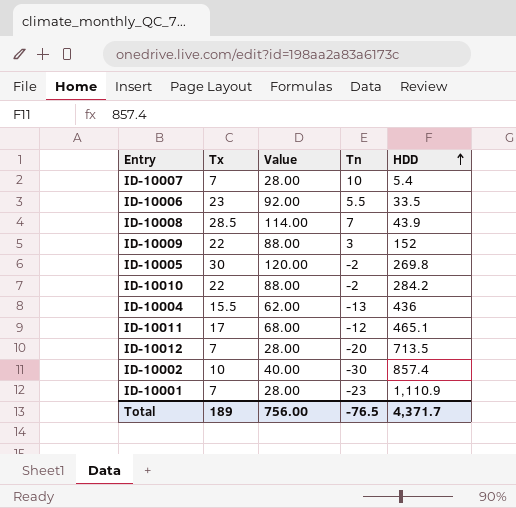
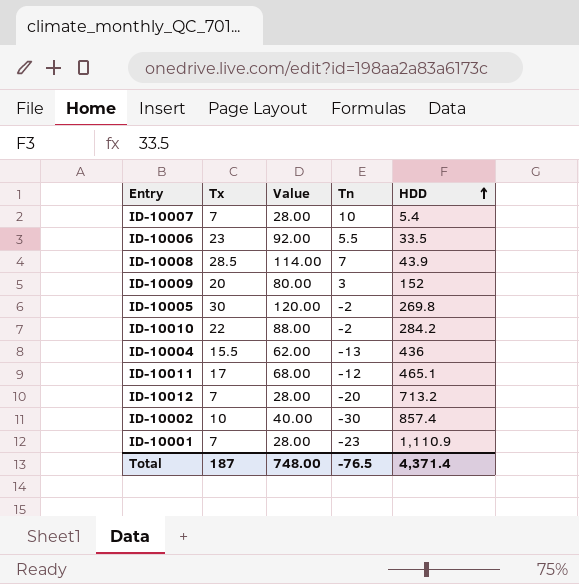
ID-10009 | Tx: 22 -> 20
ID-10009 | Value: 88.00 -> 80.00
ID-10012 | HDD: 713.5 -> 713.2
Total | Tx: 189 -> 187
Total | Value: 756.00 -> 748.00
Total | HDD: 4,371.7 -> 4,371.4

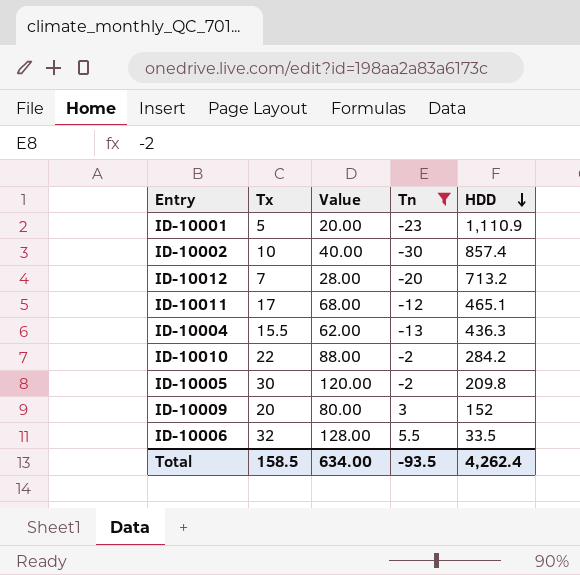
filter: none -> Tn <= 5.5
row order: HDD ascending -> HDD descending
ID-10001 | Tx: 7 -> 5
ID-10001 | Value: 28.00 -> 20.00
ID-10004 | HDD: 436 -> 436.3
ID-10005 | HDD: 269.8 -> 209.8
ID-10006 | Tx: 23 -> 32
ID-10006 | Value: 92.00 -> 128.00
Total | Tx: 187 -> 158.5
Total | Value: 748.00 -> 634.00
Total | Tn: -76.5 -> -93.5
Total | HDD: 4,371.4 -> 4,262.4

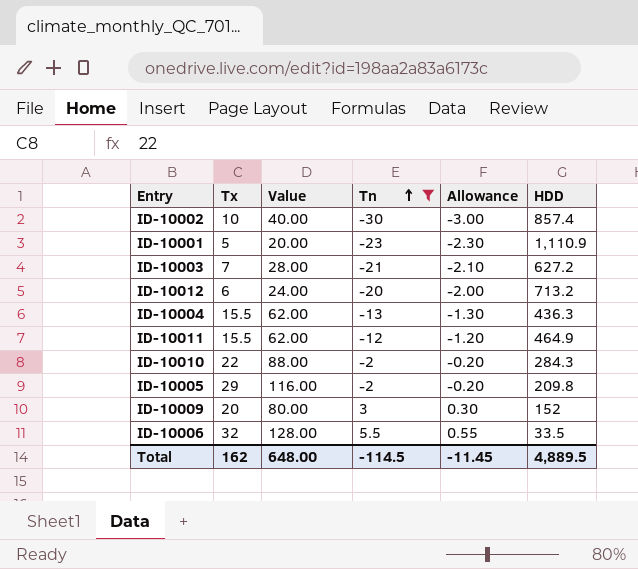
row order: HDD descending -> Tn ascending
column Allowance | formula: none -> [Tn] * 0.1
row ID-10003: none -> 7 | 28.00 | -21 | -2.10 | 627.2
ID-10012 | Tx: 7 -> 6
ID-10012 | Value: 28.00 -> 24.00
ID-10011 | Tx: 17 -> 15.5
ID-10011 | Value: 68.00 -> 62.00
ID-10011 | HDD: 465.1 -> 464.9
ID-10010 | HDD: 284.2 -> 284.3
ID-10005 | Tx: 30 -> 29
ID-10005 | Value: 120.00 -> 116.00
Total | Tx: 158.5 -> 162
Total | Value: 634.00 -> 648.00
Total | Tn: -93.5 -> -114.5
Total | HDD: 4,262.4 -> 4,889.5

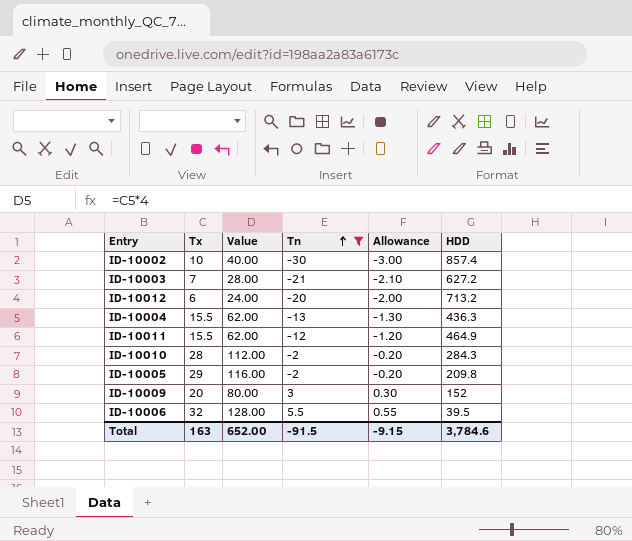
row ID-10001: 5 | 20.00 | -23 | -2.30 | 1,110.9 -> none
ID-10010 | Tx: 22 -> 28
ID-10010 | Value: 88.00 -> 112.00
ID-10006 | HDD: 33.5 -> 39.5
Total | Tx: 162 -> 163
Total | Value: 648.00 -> 652.00
Total | Tn: -114.5 -> -91.5
Total | Allowance: -11.45 -> -9.15
Total | HDD: 4,889.5 -> 3,784.6

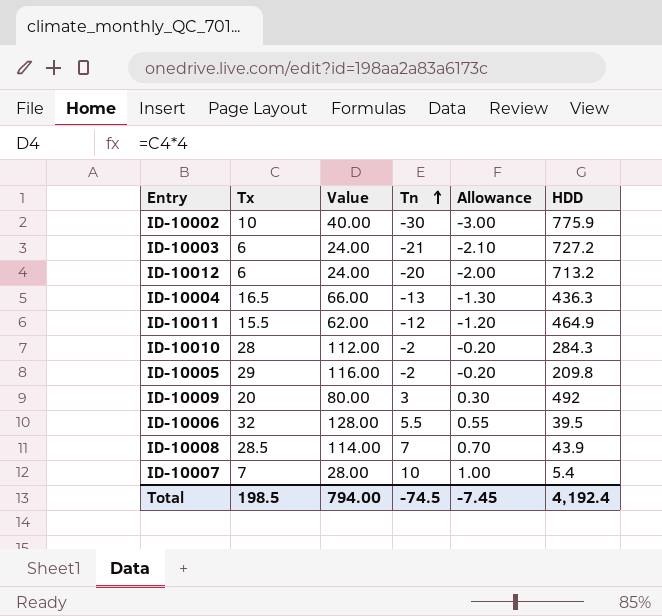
filter: Tn <= 5.5 -> none
ID-10002 | HDD: 857.4 -> 775.9
ID-10003 | Tx: 7 -> 6
ID-10003 | Value: 28.00 -> 24.00
ID-10003 | HDD: 627.2 -> 727.2
ID-10004 | Tx: 15.5 -> 16.5
ID-10004 | Value: 62.00 -> 66.00
ID-10009 | HDD: 152 -> 492
Total | Tx: 163 -> 198.5
Total | Value: 652.00 -> 794.00
Total | Tn: -91.5 -> -74.5
Total | Allowance: -9.15 -> -7.45
Total | HDD: 3,784.6 -> 4,192.4

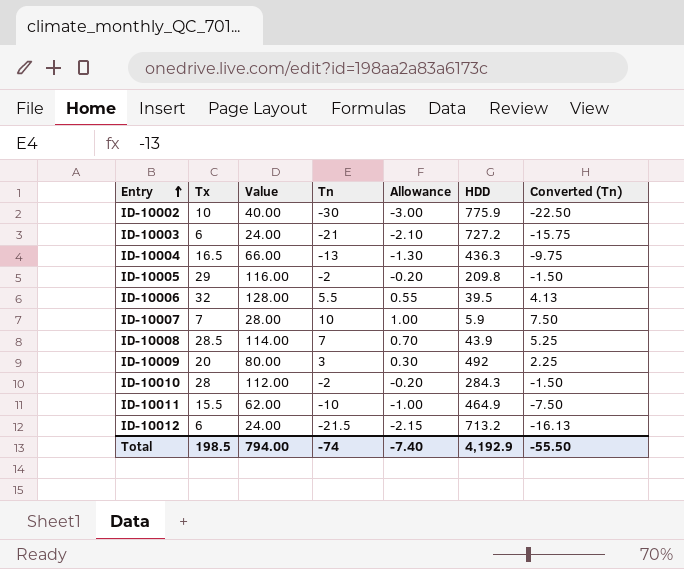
row order: Tn ascending -> Entry ascending
column Converted (Tn) | formula: none -> [Tn] * 0.75
ID-10007 | HDD: 5.4 -> 5.9
ID-10011 | Tn: -12 -> -10
ID-10011 | Allowance: -1.20 -> -1.00
ID-10012 | Tn: -20 -> -21.5
ID-10012 | Allowance: -2.00 -> -2.15
Total | Tn: -74.5 -> -74
Total | Allowance: -7.45 -> -7.40
Total | HDD: 4,192.4 -> 4,192.9

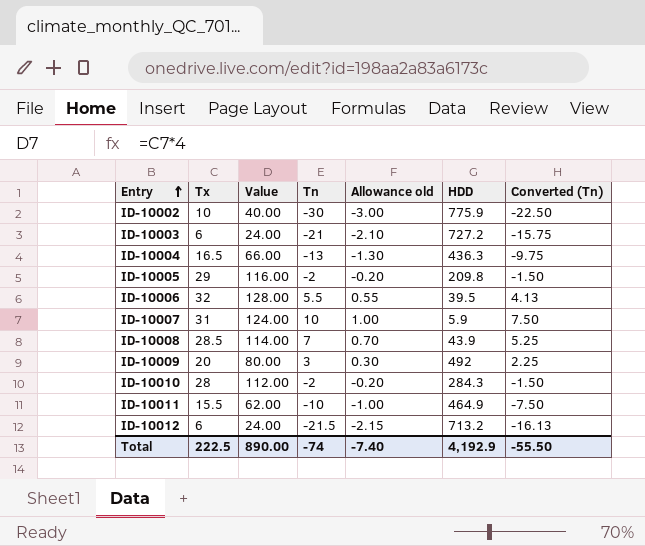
column name: Allowance -> Allowance old
ID-10007 | Tx: 7 -> 31
ID-10007 | Value: 28.00 -> 124.00
Total | Tx: 198.5 -> 222.5
Total | Value: 794.00 -> 890.00

